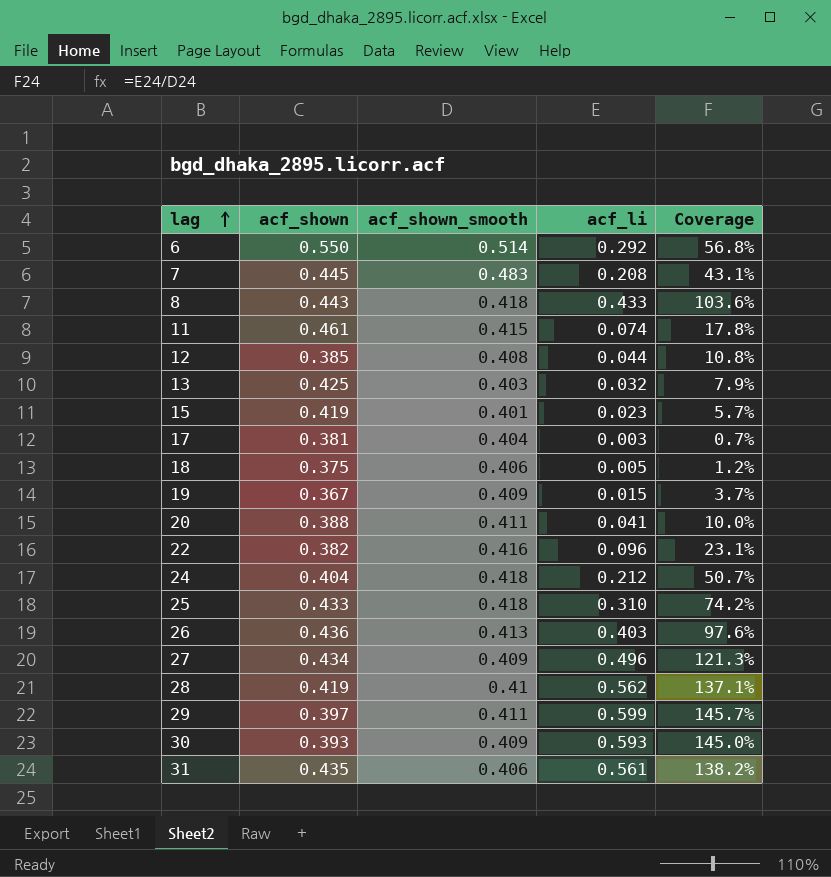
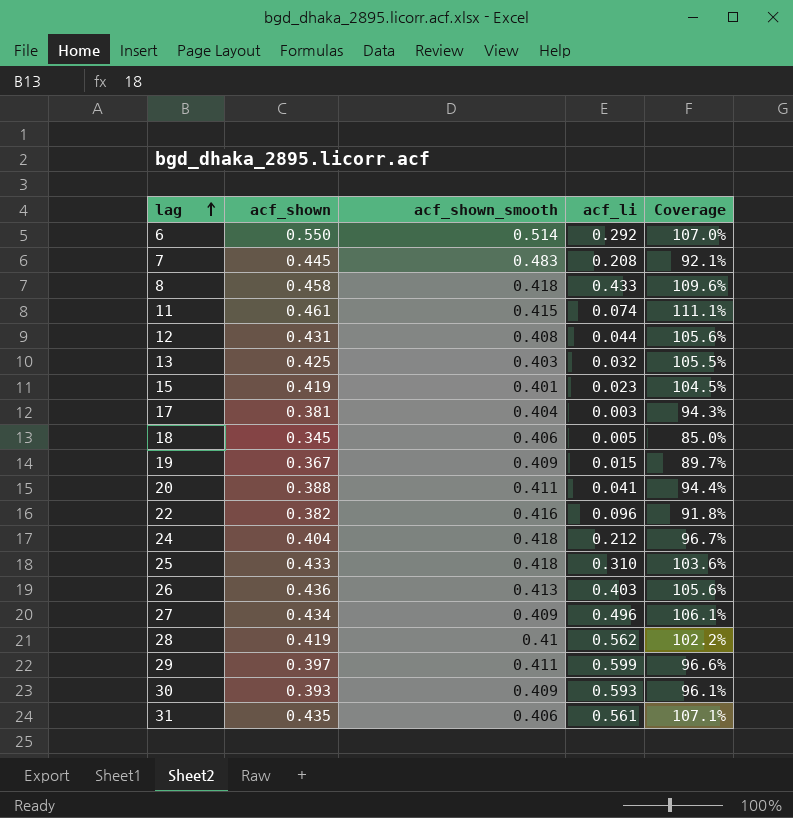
column Coverage | formula: [acf_li] / [acf_shown_smooth] -> [acf_shown] / [acf_shown_smooth]
8 | acf_shown: 0.443 -> 0.458
12 | acf_shown: 0.385 -> 0.431
18 | acf_shown: 0.375 -> 0.345

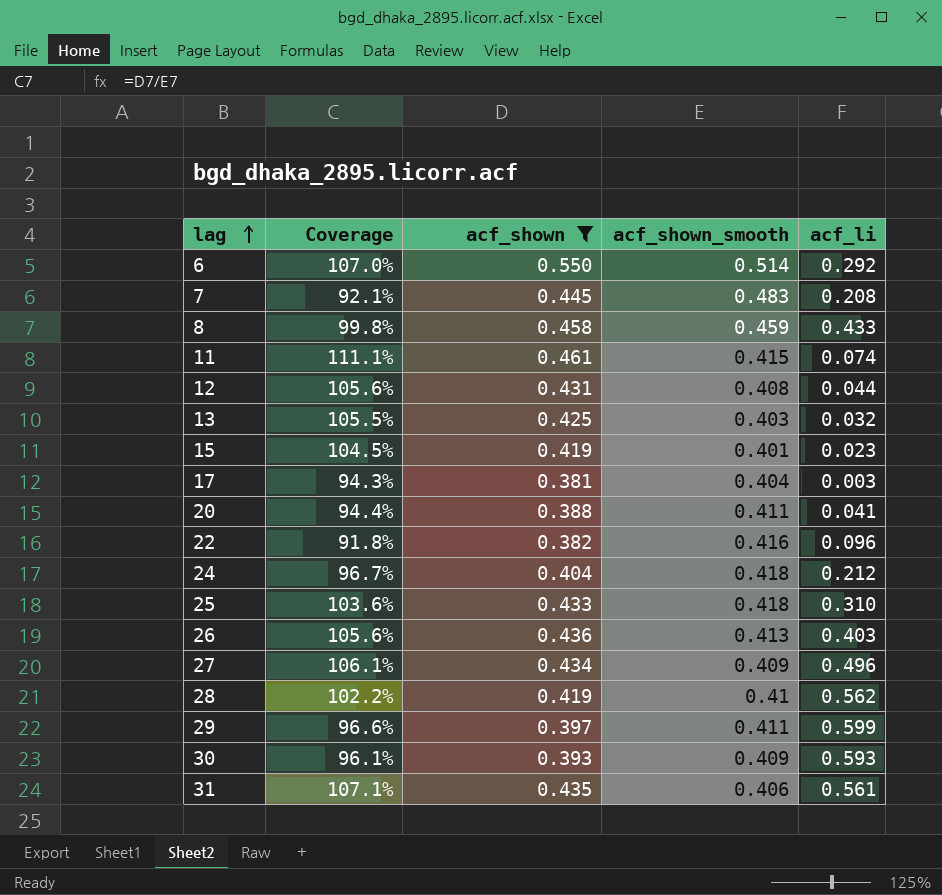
filter: none -> acf_shown >= 0.381
column Coverage | position: 5 -> 2
8 | Coverage: 109.6% -> 99.8%
8 | acf_shown_smooth: 0.418 -> 0.459

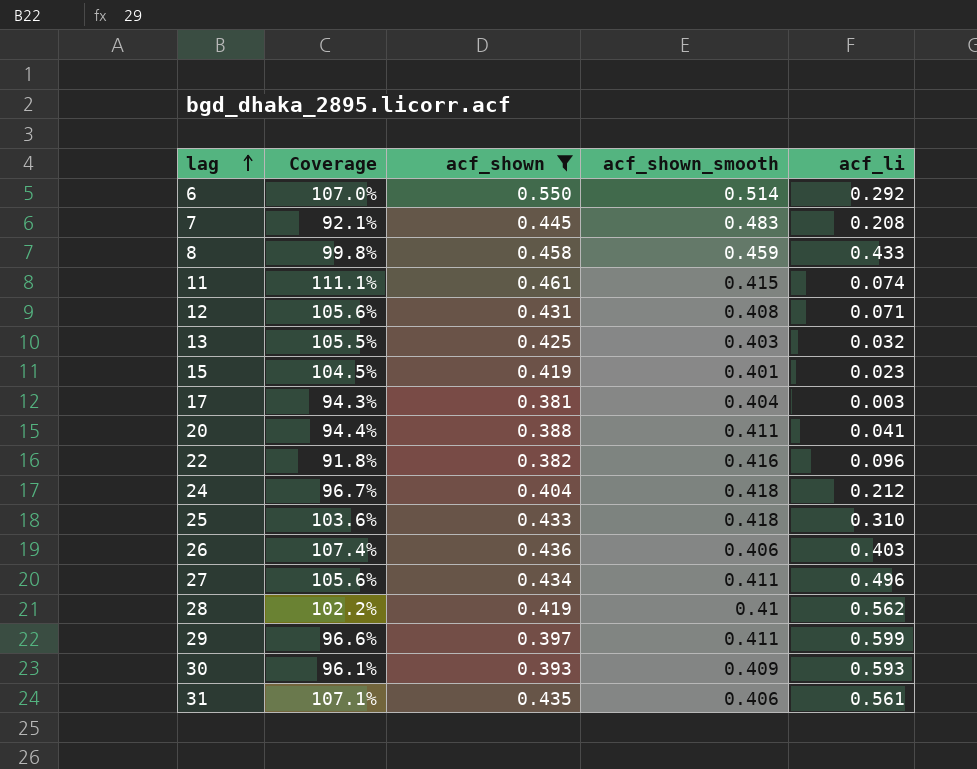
12 | acf_li: 0.044 -> 0.071
26 | Coverage: 105.6% -> 107.4%
26 | acf_shown_smooth: 0.413 -> 0.406
27 | Coverage: 106.1% -> 105.6%
27 | acf_shown_smooth: 0.409 -> 0.411

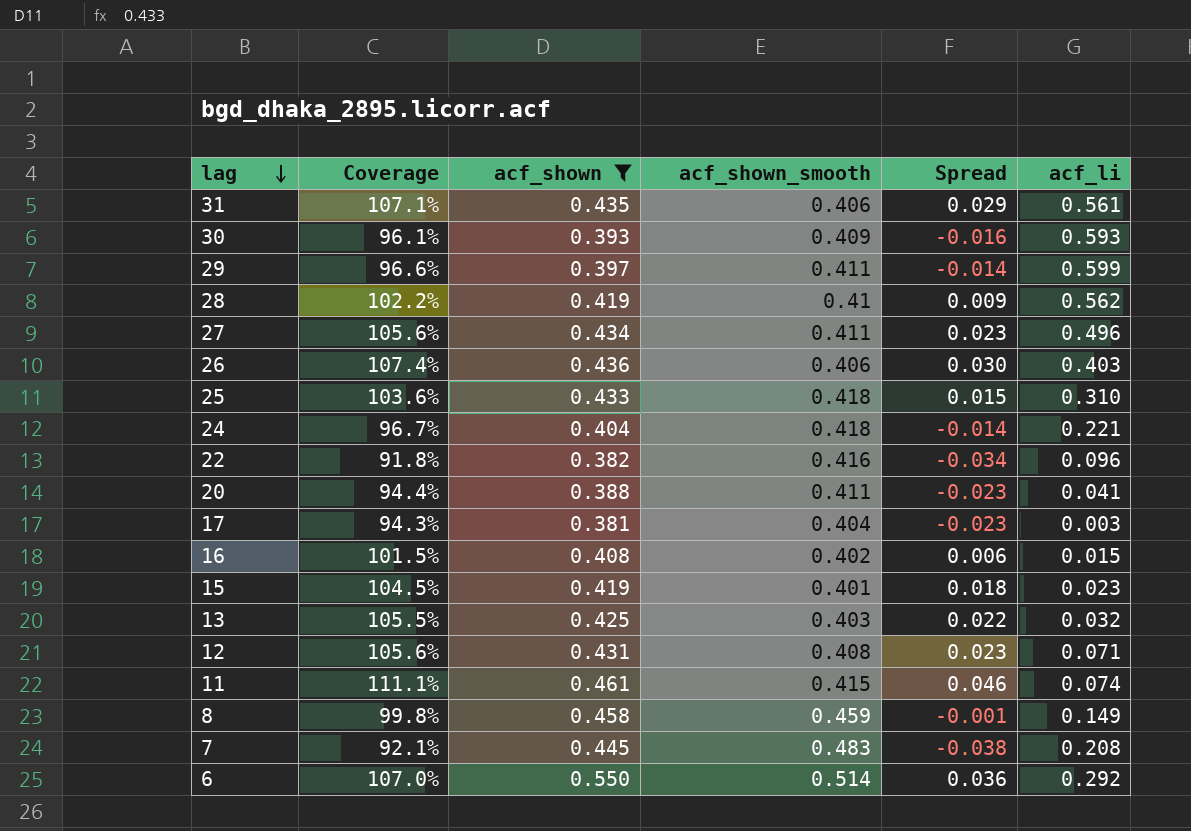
row order: lag ascending -> lag descending
column Spread | formula: none -> [acf_shown] - [acf_shown_smooth]
24 | acf_li: 0.212 -> 0.221
row 16: none -> 101.5% | 0.408 | 0.402 | 0.006 | 0.015
8 | acf_li: 0.433 -> 0.149

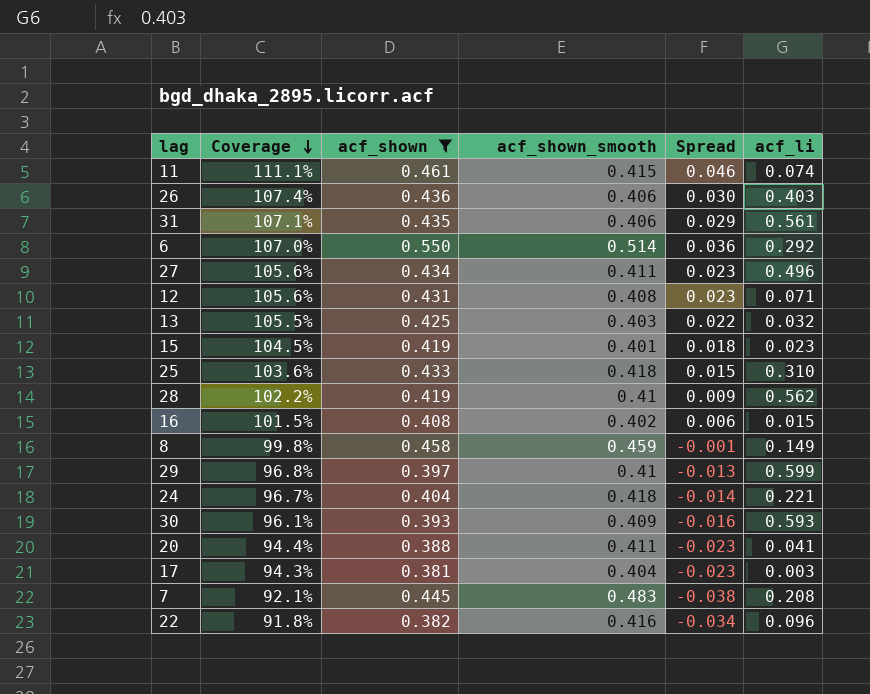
row order: lag descending -> Coverage descending
29 | Coverage: 96.6% -> 96.8%
29 | acf_shown_smooth: 0.411 -> 0.41
29 | Spread: -0.014 -> -0.013

